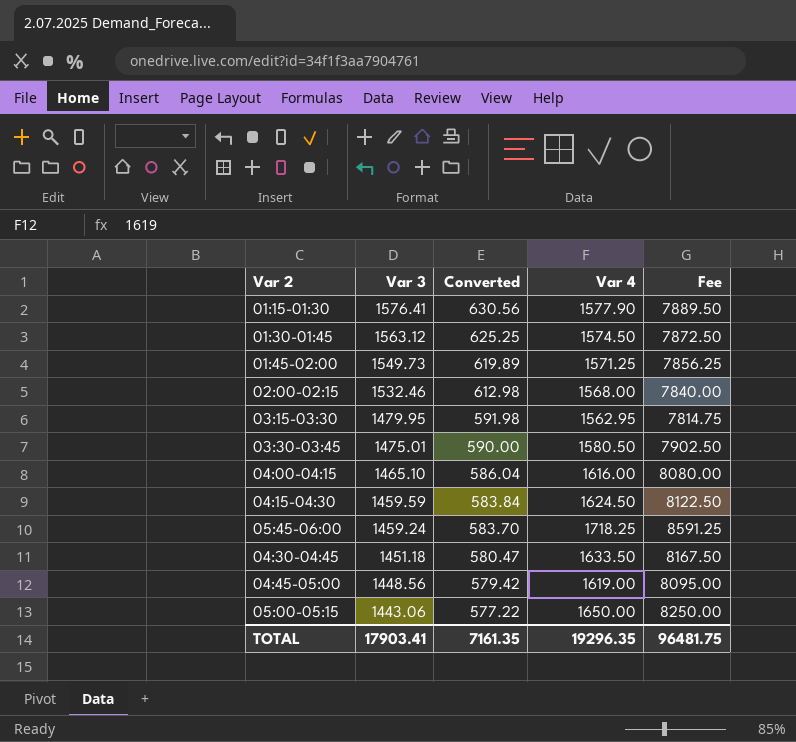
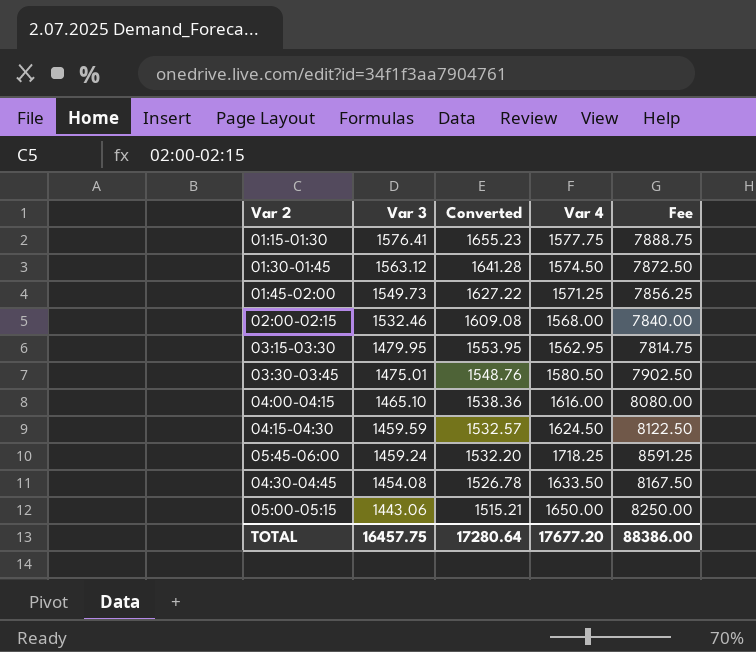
column Converted | formula: [Var 3] * 0.4 -> [Var 3] * 1.05
row 04:45-05:00: 1448.56 | 579.42 | 1619.00 | 8095.00 -> none
01:15-01:30 | Var 4: 1577.90 -> 1577.75
01:15-01:30 | Fee: 7889.50 -> 7888.75
04:30-04:45 | Var 3: 1451.18 -> 1454.08
TOTAL | Var 3: 17903.41 -> 16457.75
TOTAL | Converted: 7161.35 -> 17280.64
TOTAL | Var 4: 19296.35 -> 17677.20
TOTAL | Fee: 96481.75 -> 88386.00

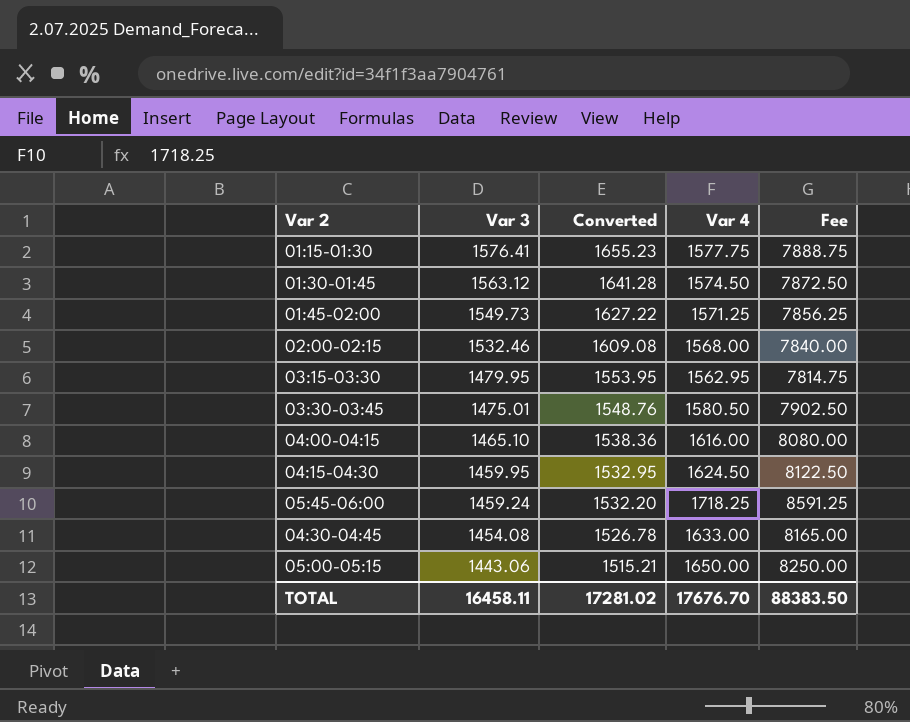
04:15-04:30 | Var 3: 1459.59 -> 1459.95
04:15-04:30 | Converted: 1532.57 -> 1532.95
04:30-04:45 | Var 4: 1633.50 -> 1633.00
04:30-04:45 | Fee: 8167.50 -> 8165.00
TOTAL | Var 3: 16457.75 -> 16458.11
TOTAL | Converted: 17280.64 -> 17281.02
TOTAL | Var 4: 17677.20 -> 17676.70
TOTAL | Fee: 88386.00 -> 88383.50

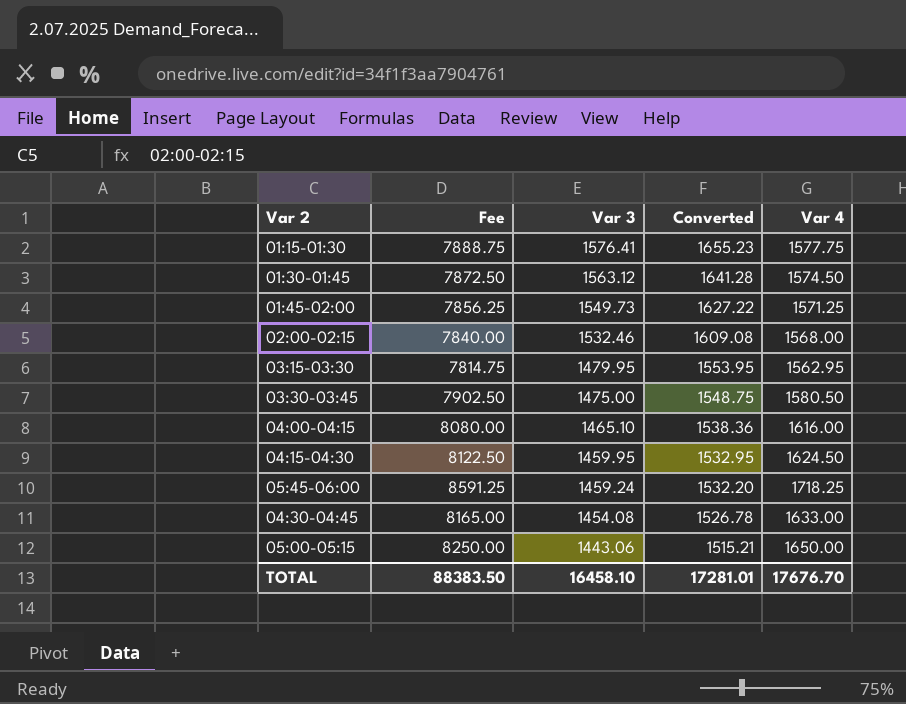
column Fee | position: 5 -> 2
03:30-03:45 | Var 3: 1475.01 -> 1475.00
03:30-03:45 | Converted: 1548.76 -> 1548.75
TOTAL | Var 3: 16458.11 -> 16458.10
TOTAL | Converted: 17281.02 -> 17281.01

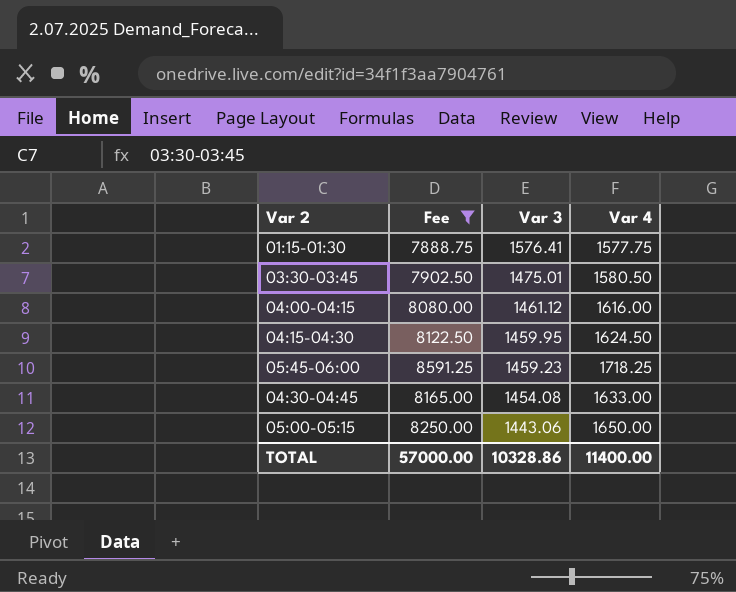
filter: none -> Fee >= 7888.75
column Converted | formula: [Var 3] * 1.05 -> none
03:30-03:45 | Var 3: 1475.00 -> 1475.01
04:00-04:15 | Var 3: 1465.10 -> 1461.12
05:45-06:00 | Var 3: 1459.24 -> 1459.23
TOTAL | Fee: 88383.50 -> 57000.00
TOTAL | Var 3: 16458.10 -> 10328.86
TOTAL | Var 4: 17676.70 -> 11400.00

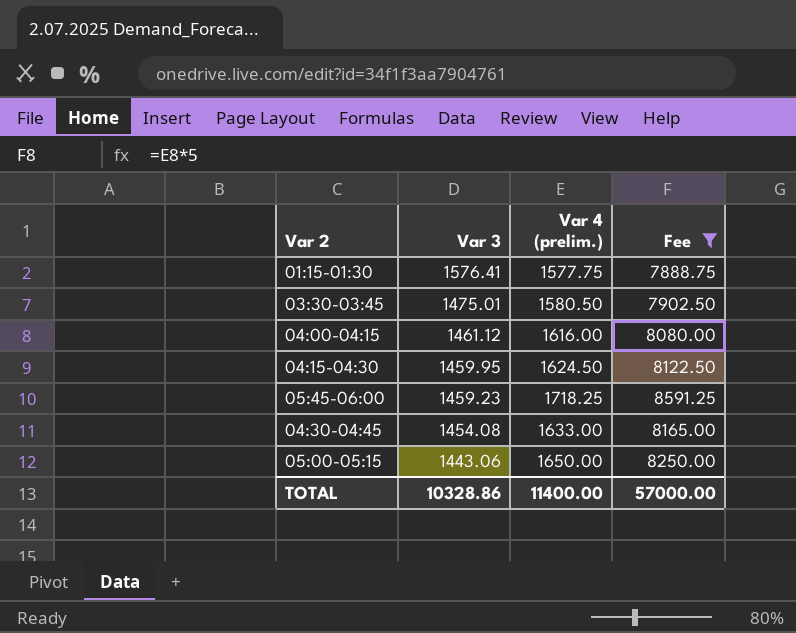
column name: Var 4 -> Var 4 (prelim.)
column Fee | position: 2 -> 4

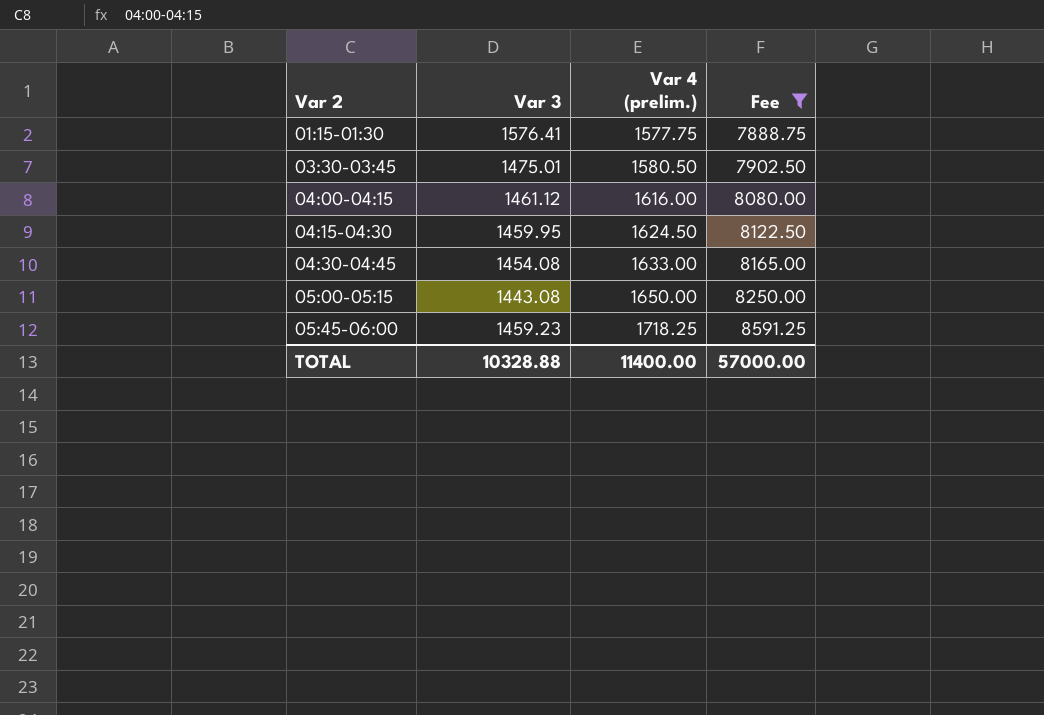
row order: Var 3 descending -> Var 2 ascending
05:00-05:15 | Var 3: 1443.06 -> 1443.08
TOTAL | Var 3: 10328.86 -> 10328.88

